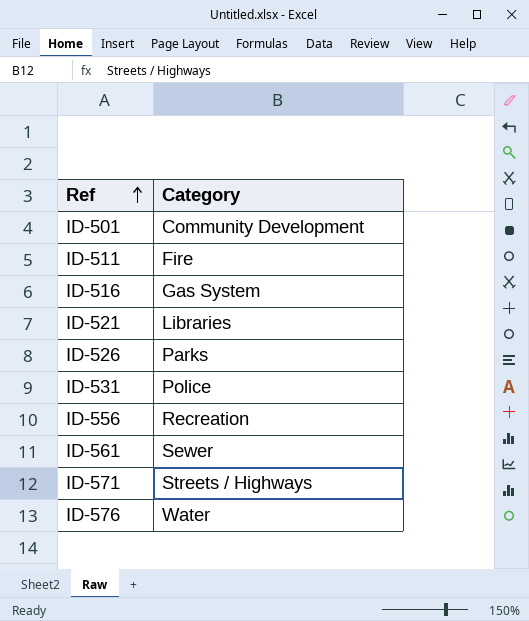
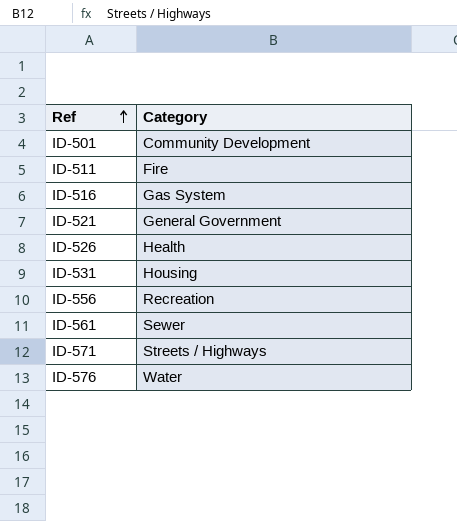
ID-521 | Category: Libraries -> General Government
ID-526 | Category: Parks -> Health
ID-531 | Category: Police -> Housing

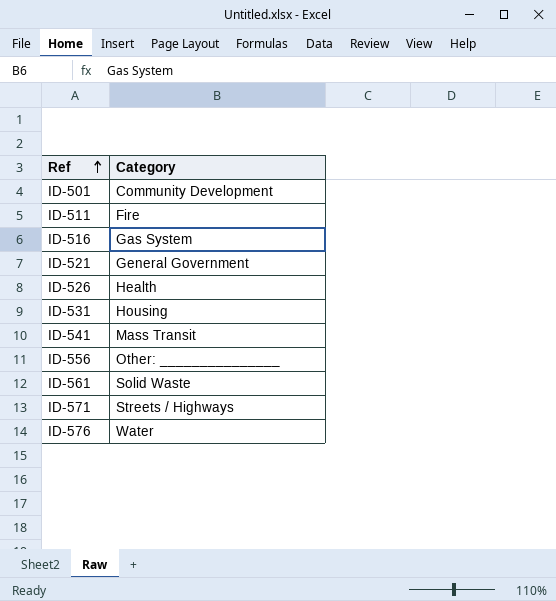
row ID-541: none -> Mass Transit
ID-556 | Category: Recreation -> Other: _______________
ID-561 | Category: Sewer -> Solid Waste

